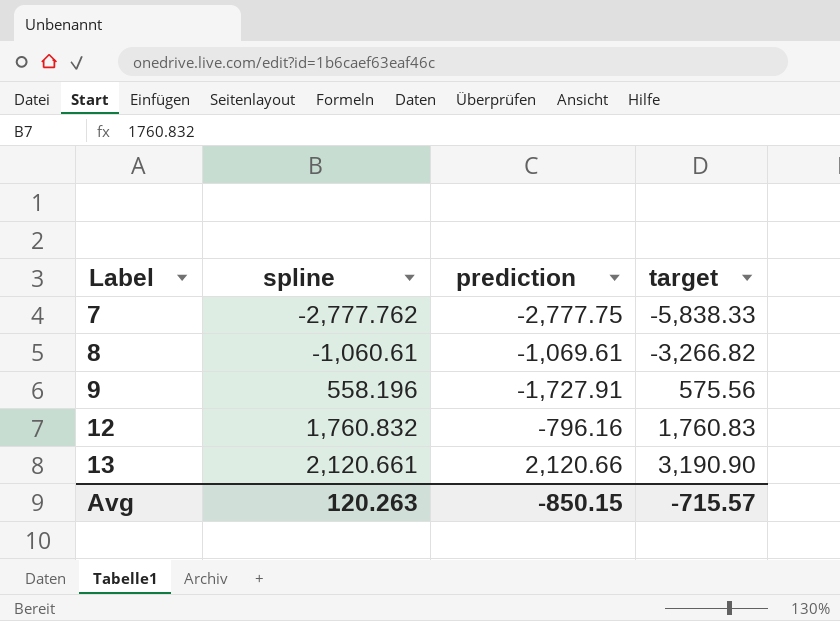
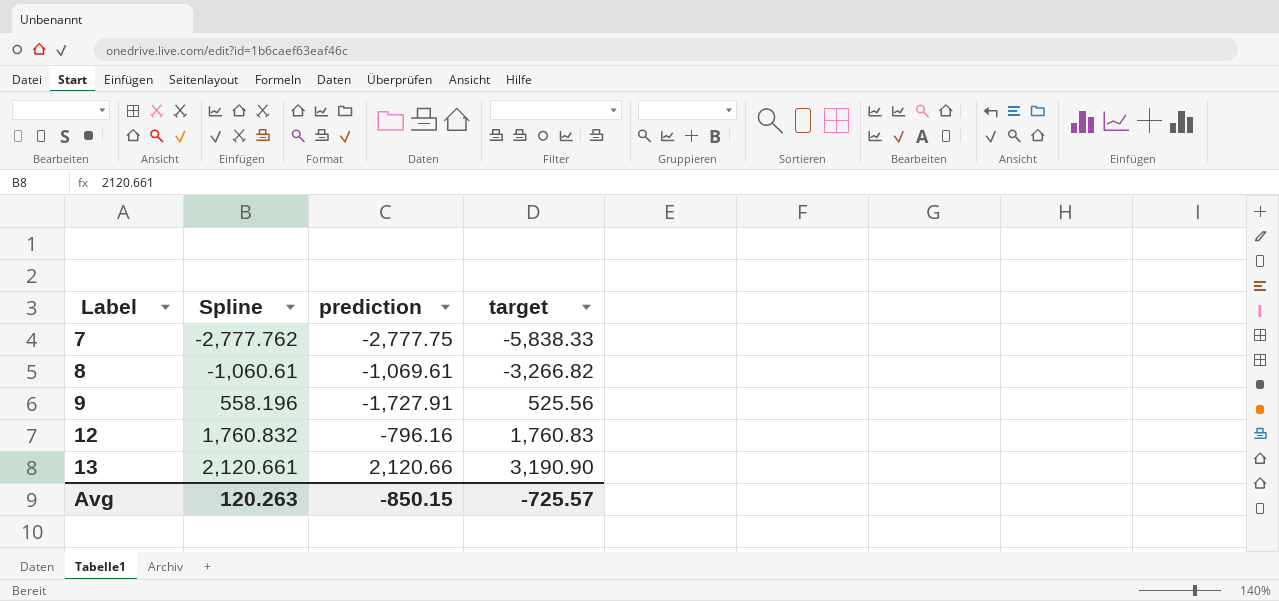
column name: spline -> Spline
9 | target: 575.56 -> 525.56
Avg | target: -715.57 -> -725.57

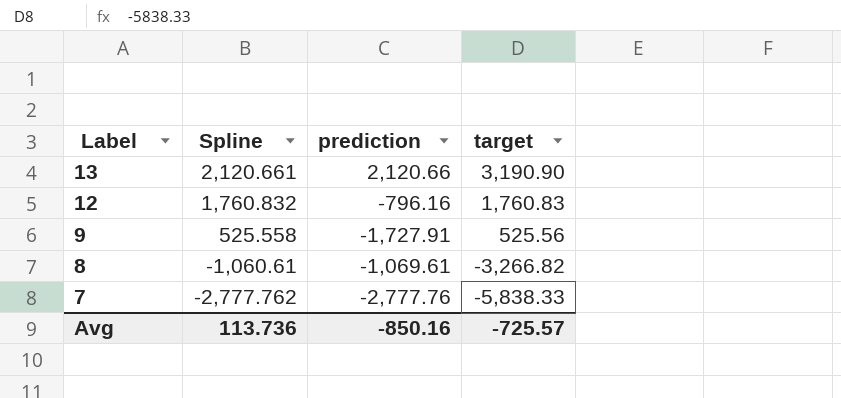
row order: Label ascending -> Label descending
9 | Spline: 558.196 -> 525.558
7 | prediction: -2,777.75 -> -2,777.76
Avg | Spline: 120.263 -> 113.736
Avg | prediction: -850.15 -> -850.16

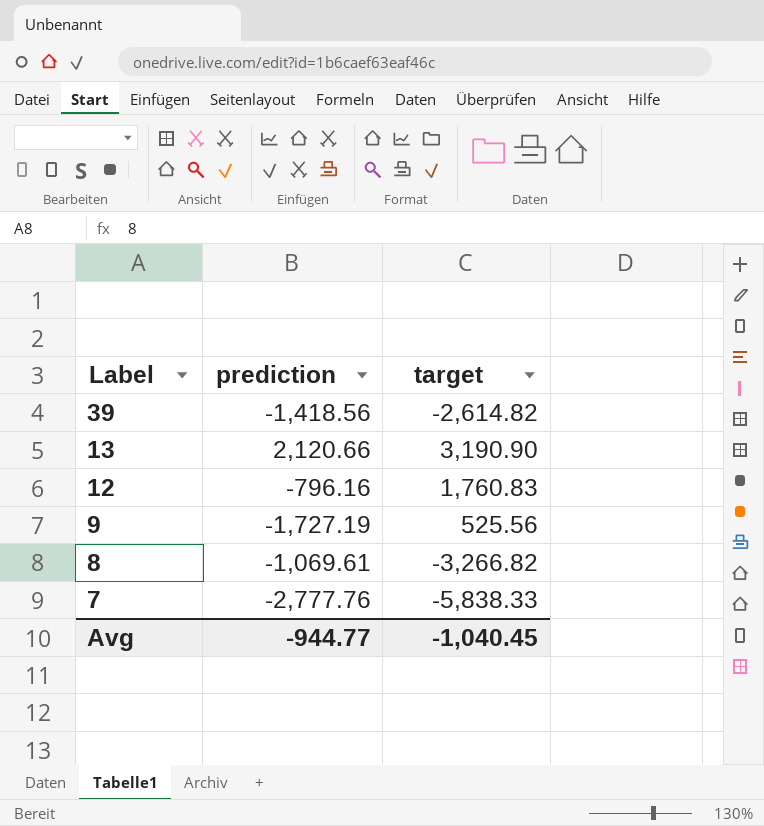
column Spline | position: 2 -> none
row 39: none -> -1,418.56 | -2,614.82
9 | prediction: -1,727.91 -> -1,727.19
Avg | prediction: -850.16 -> -944.77
Avg | target: -725.57 -> -1,040.45

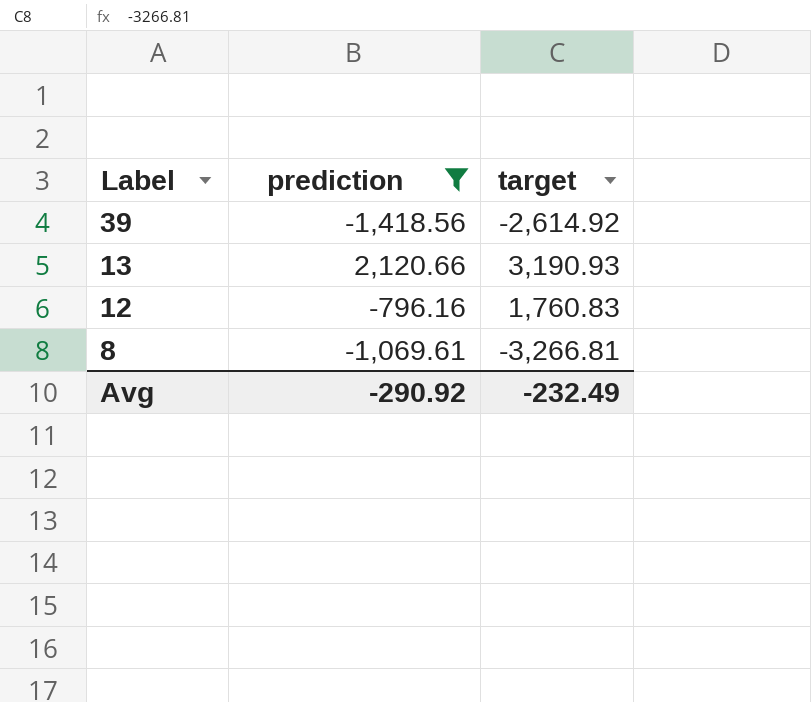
filter: none -> prediction >= -1,418.56
39 | target: -2,614.82 -> -2,614.92
13 | target: 3,190.90 -> 3,190.93
8 | target: -3,266.82 -> -3,266.81
Avg | prediction: -944.77 -> -290.92
Avg | target: -1,040.45 -> -232.49

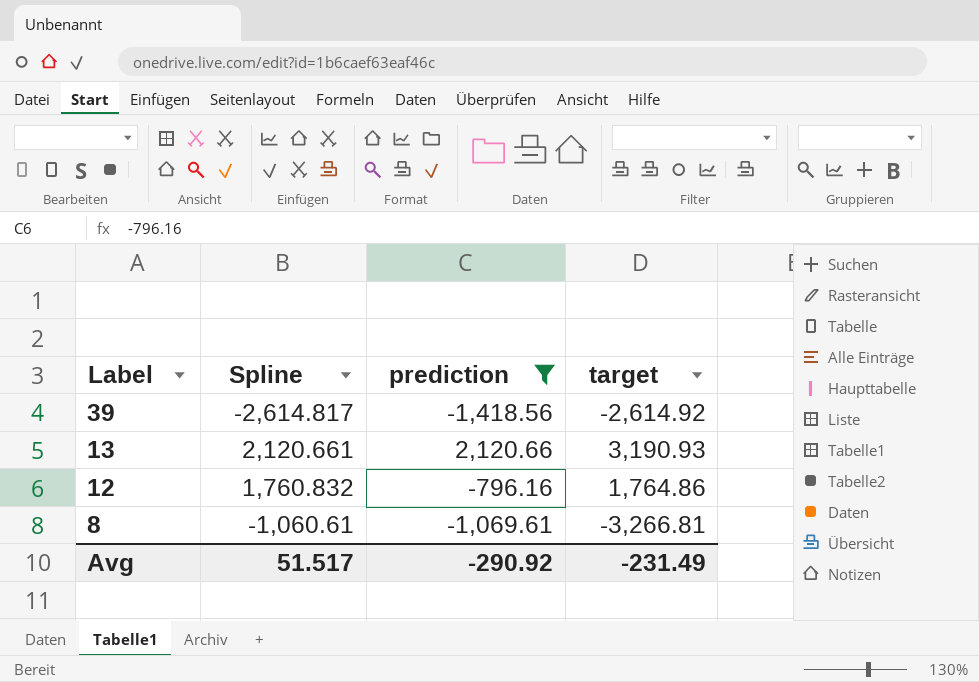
column Spline | position: none -> 2
12 | target: 1,760.83 -> 1,764.86
Avg | target: -232.49 -> -231.49

